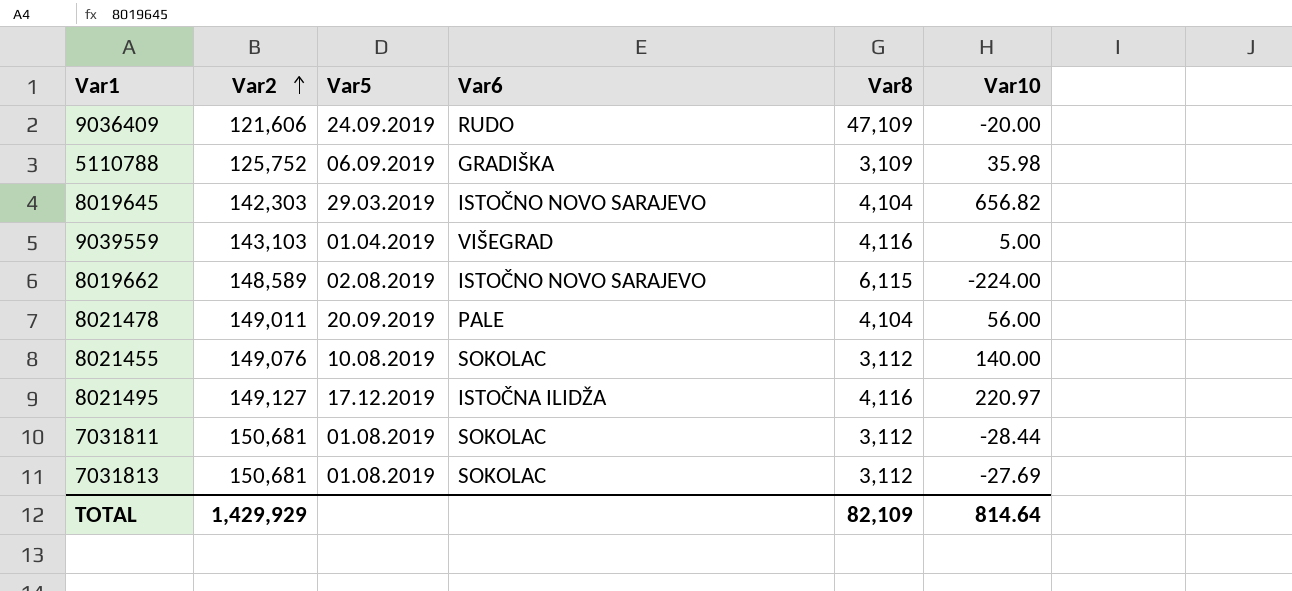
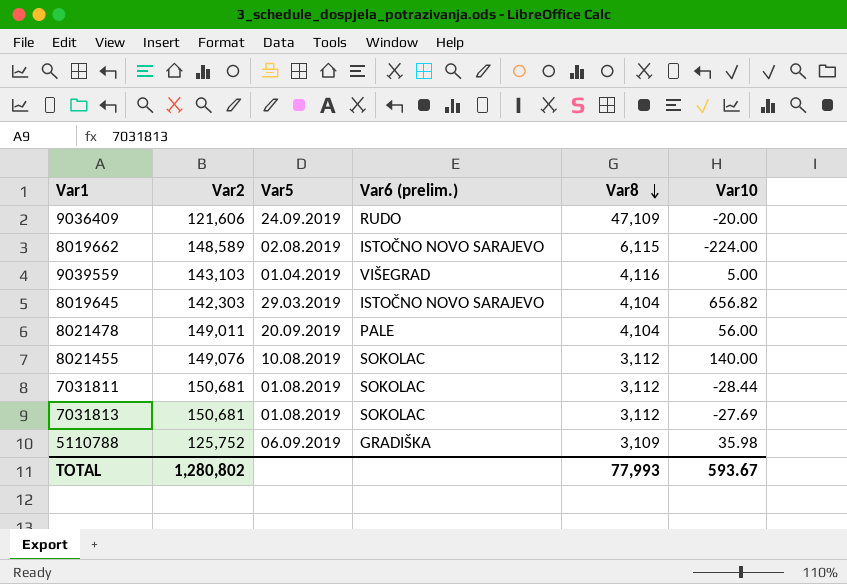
row order: Var2 ascending -> Var8 descending
column name: Var6 -> Var6 (prelim.)
row 8021495: 149,127 | 17.12.2019 | ISTOČNA ILIDŽA | 4,116 | 220.97 -> none
TOTAL | Var2: 1,429,929 -> 1,280,802
TOTAL | Var8: 82,109 -> 77,993
TOTAL | Var10: 814.64 -> 593.67

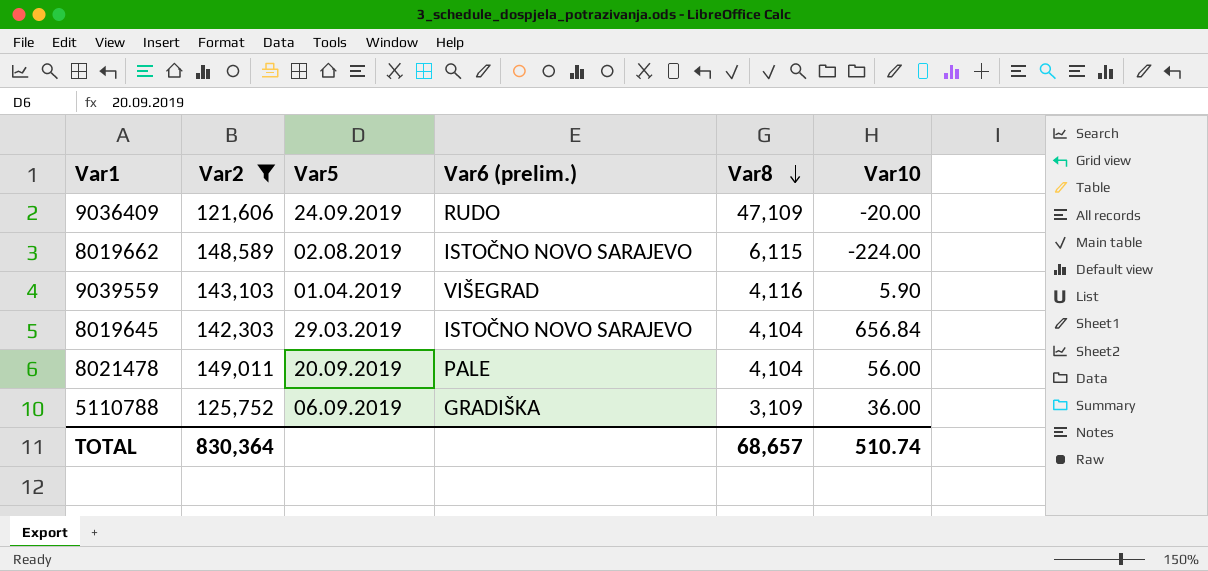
filter: none -> Var2 <= 149,011
9039559 | Var10: 5.00 -> 5.90
8019645 | Var10: 656.82 -> 656.84
5110788 | Var10: 35.98 -> 36.00
TOTAL | Var2: 1,280,802 -> 830,364
TOTAL | Var8: 77,993 -> 68,657
TOTAL | Var10: 593.67 -> 510.74

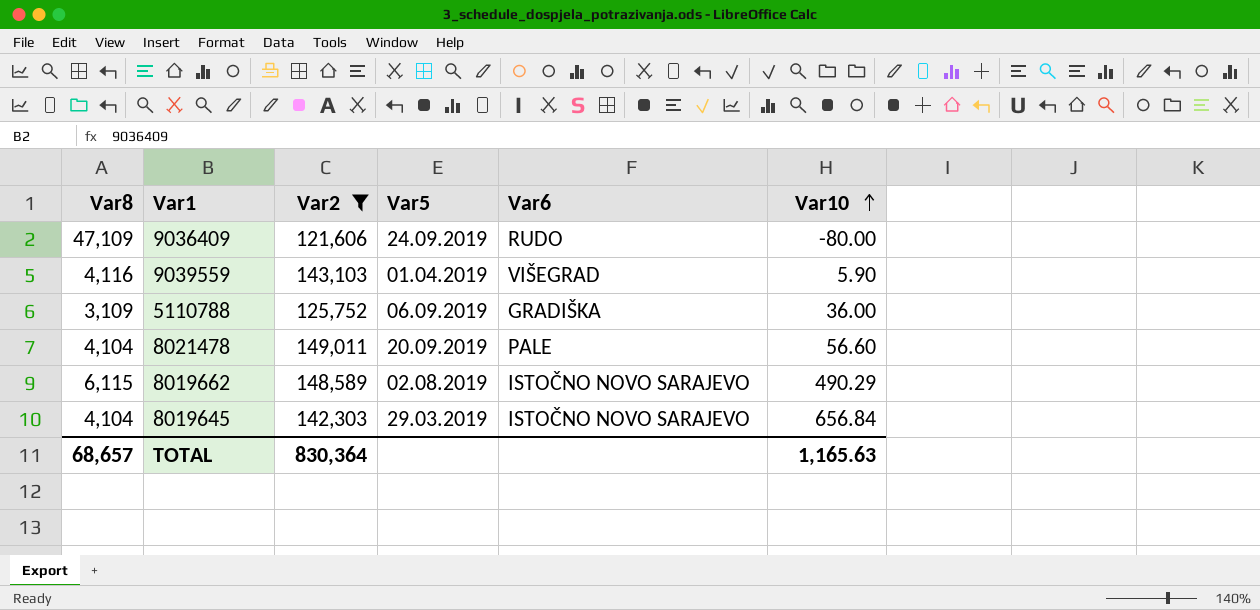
row order: Var8 descending -> Var10 ascending
column Var8 | position: 5 -> 1
column name: Var6 (prelim.) -> Var6
9036409 | Var10: -20.00 -> -80.00
8021478 | Var10: 56.00 -> 56.60
8019662 | Var10: -224.00 -> 490.29
TOTAL | Var10: 510.74 -> 1,165.63

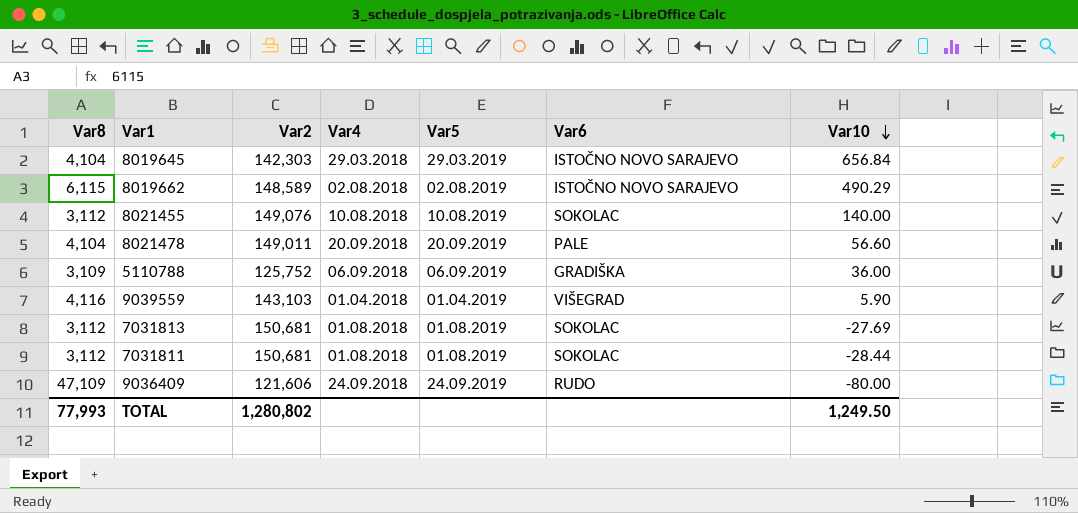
filter: Var2 <= 149,011 -> none
row order: Var10 ascending -> Var10 descending
column Var4 | position: none -> 4
TOTAL | Var8: 68,657 -> 77,993
TOTAL | Var2: 830,364 -> 1,280,802
TOTAL | Var10: 1,165.63 -> 1,249.50

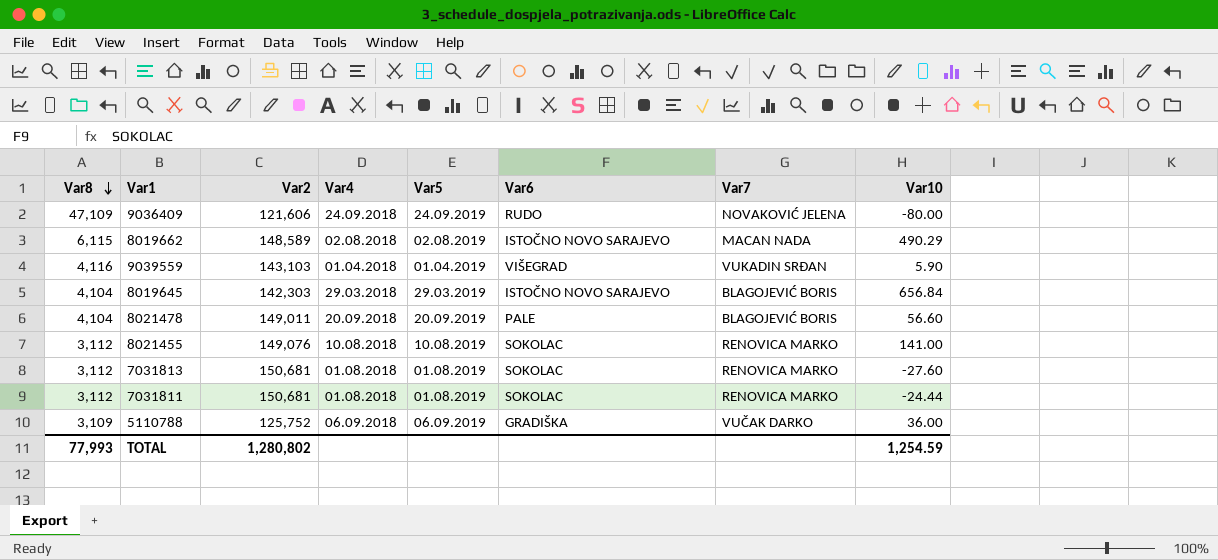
row order: Var10 descending -> Var8 descending
column Var7 | position: none -> 7
8021455 | Var10: 140.00 -> 141.00
7031813 | Var10: -27.69 -> -27.60
7031811 | Var10: -28.44 -> -24.44
TOTAL | Var10: 1,249.50 -> 1,254.59

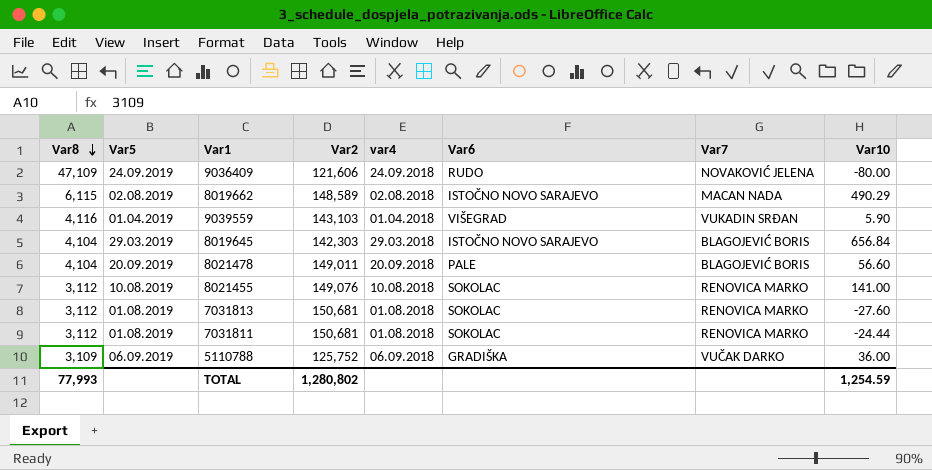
column Var5 | position: 5 -> 2
column name: Var4 -> var4

